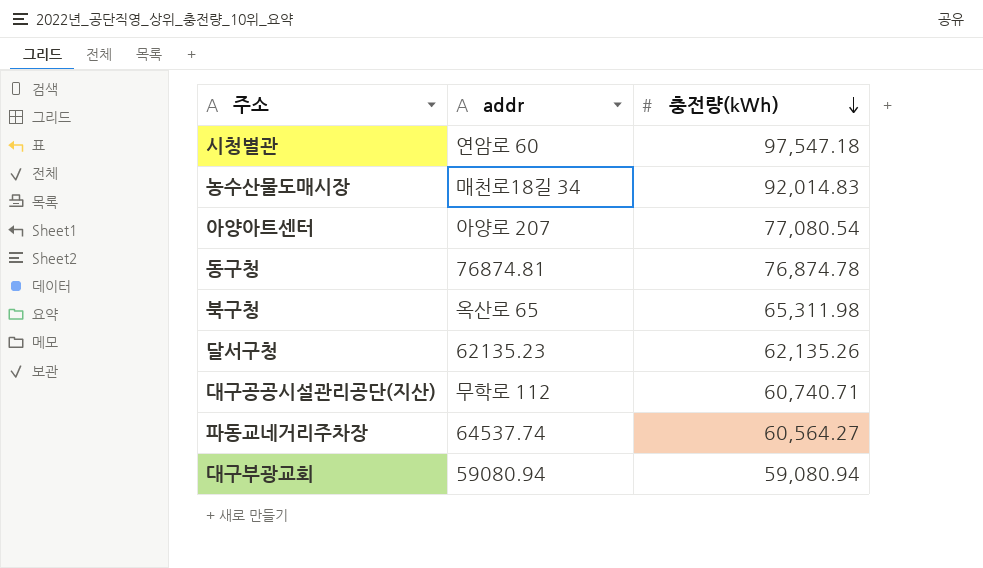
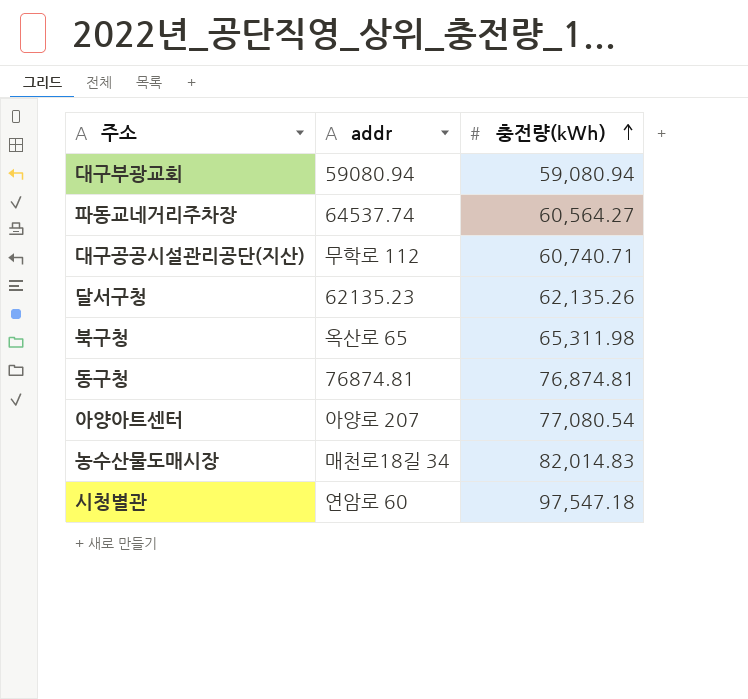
row order: 충전량(kWh) descending -> 충전량(kWh) ascending
동구청 | 충전량(kWh): 76,874.78 -> 76,874.81
농수산물도매시장 | 충전량(kWh): 92,014.83 -> 82,014.83

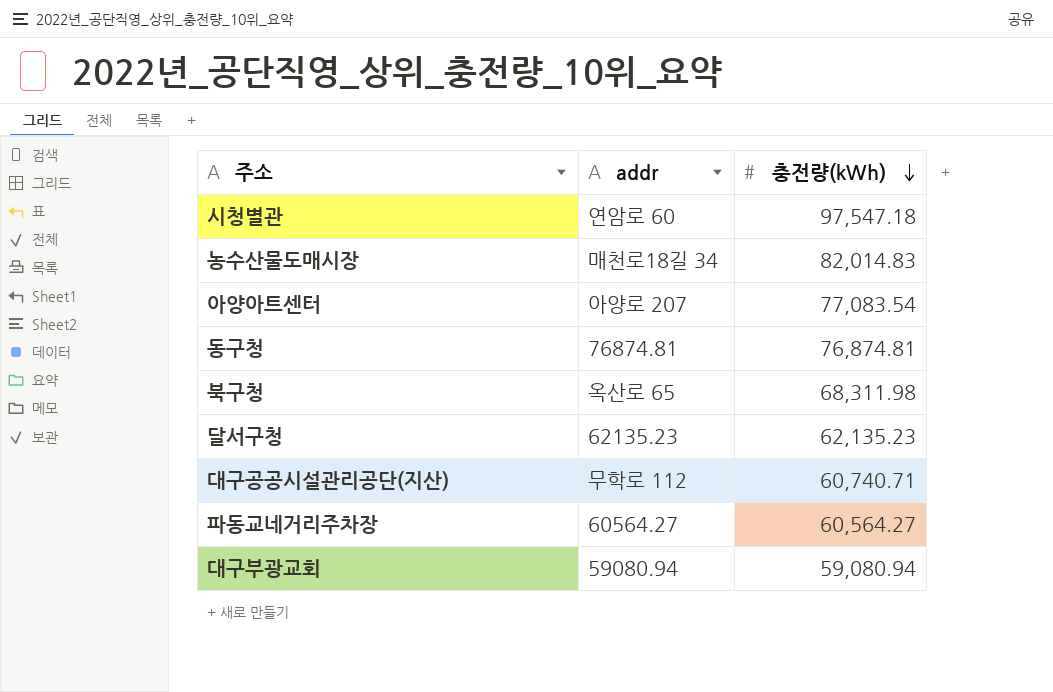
row order: 충전량(kWh) ascending -> 충전량(kWh) descending
아양아트센터 | 충전량(kWh): 77,080.54 -> 77,083.54
북구청 | 충전량(kWh): 65,311.98 -> 68,311.98
달서구청 | 충전량(kWh): 62,135.26 -> 62,135.23
파동교네거리주차장 | addr: 64537.74 -> 60564.27

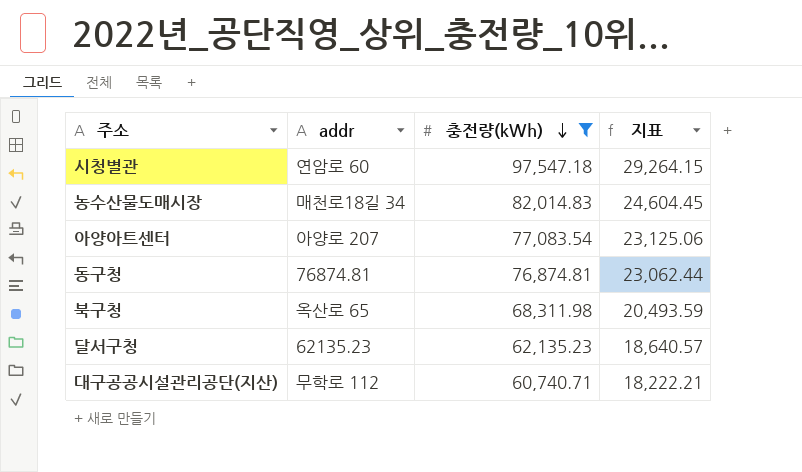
filter: none -> 충전량(kWh) >= 60,740.71
column 지표 | formula: none -> [충전량(kWh)] * 0.3

